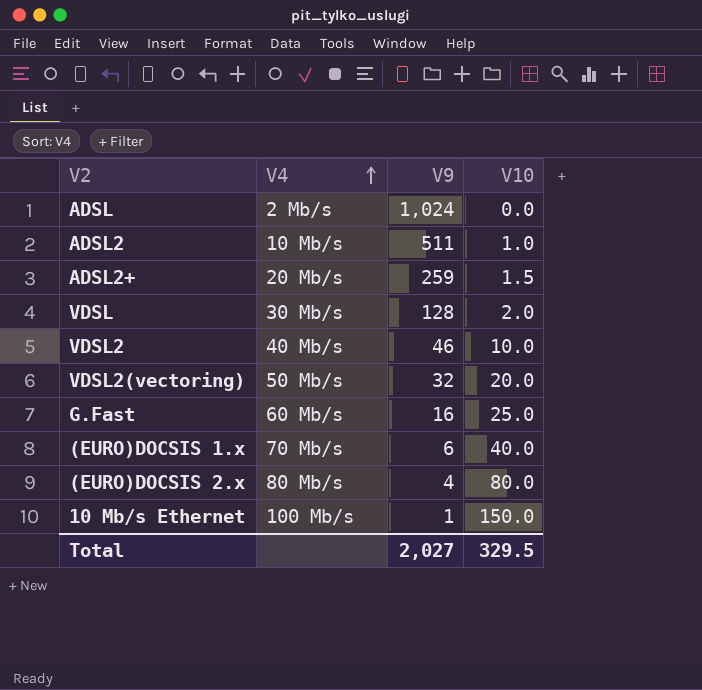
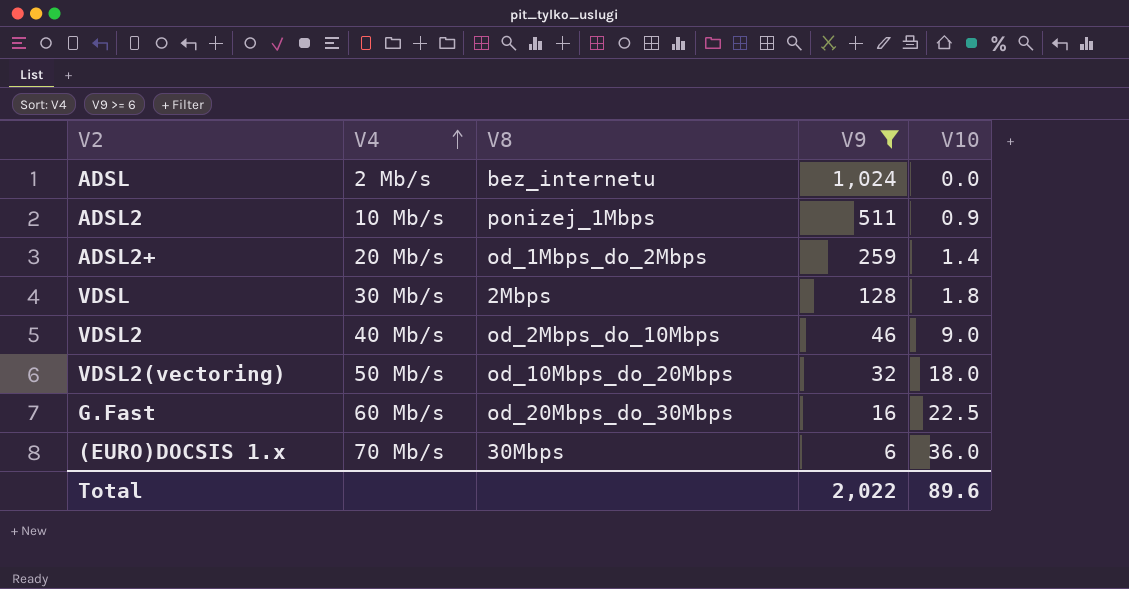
filter: none -> V9 >= 6
column V8 | position: none -> 3
ADSL2 | V10: 1.0 -> 0.9
ADSL2+ | V10: 1.5 -> 1.4
VDSL | V10: 2.0 -> 1.8
VDSL2 | V10: 10.0 -> 9.0
VDSL2(vectoring) | V10: 20.0 -> 18.0
G.Fast | V10: 25.0 -> 22.5
(EURO)DOCSIS 1.x | V10: 40.0 -> 36.0
Total | V9: 2,027 -> 2,022
Total | V10: 329.5 -> 89.6

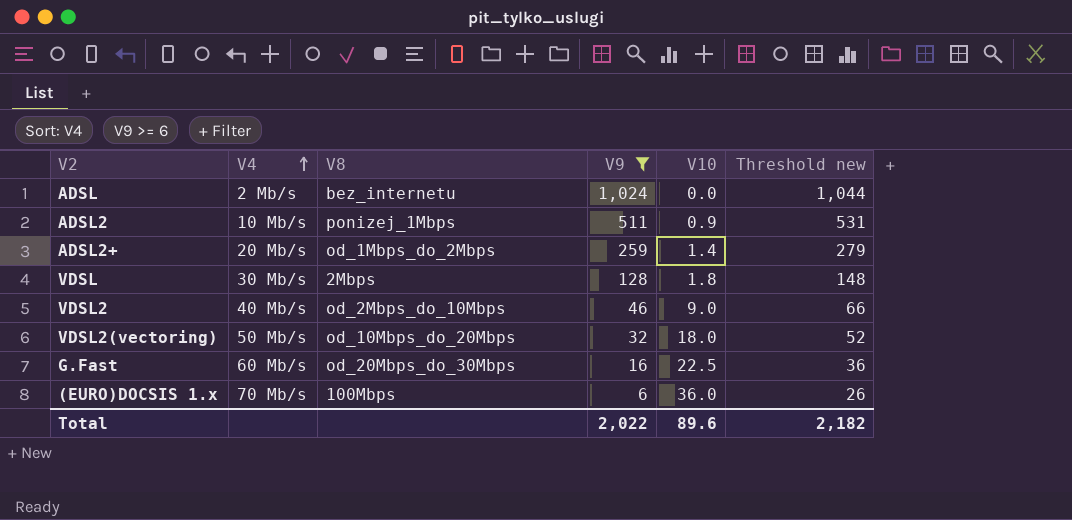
column Threshold new | formula: none -> [V9] + 20
(EURO)DOCSIS 1.x | V8: 30Mbps -> 100Mbps

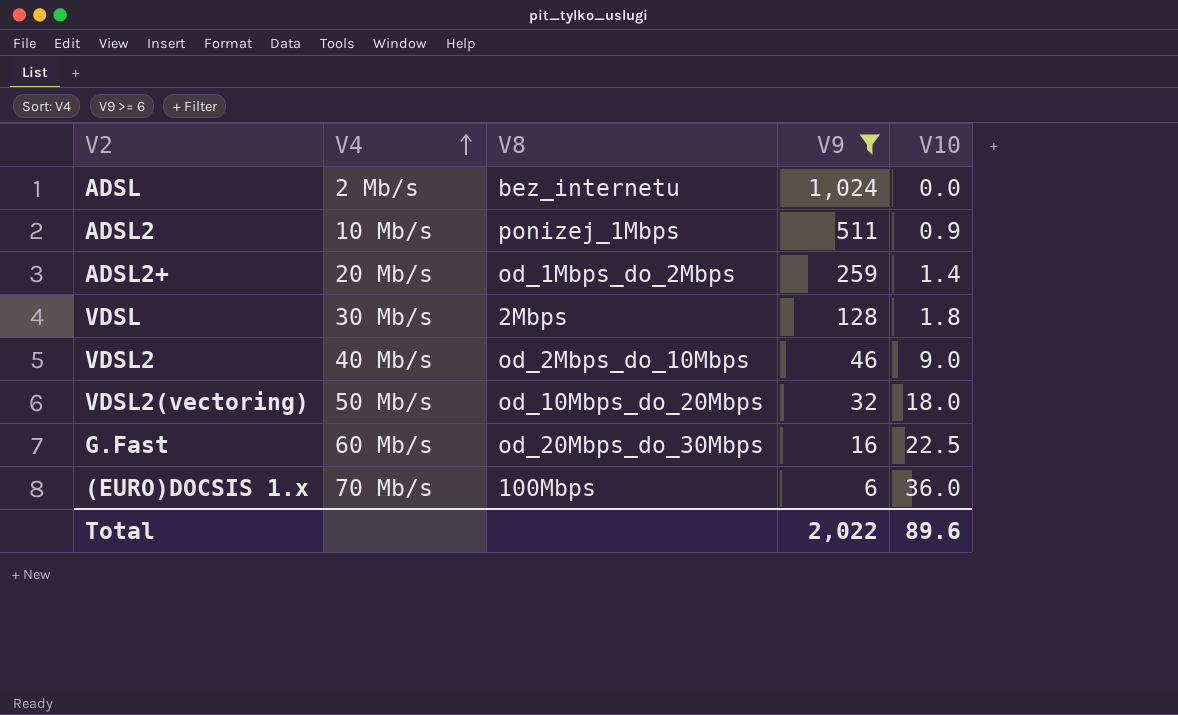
column Threshold new | formula: [V9] + 20 -> none

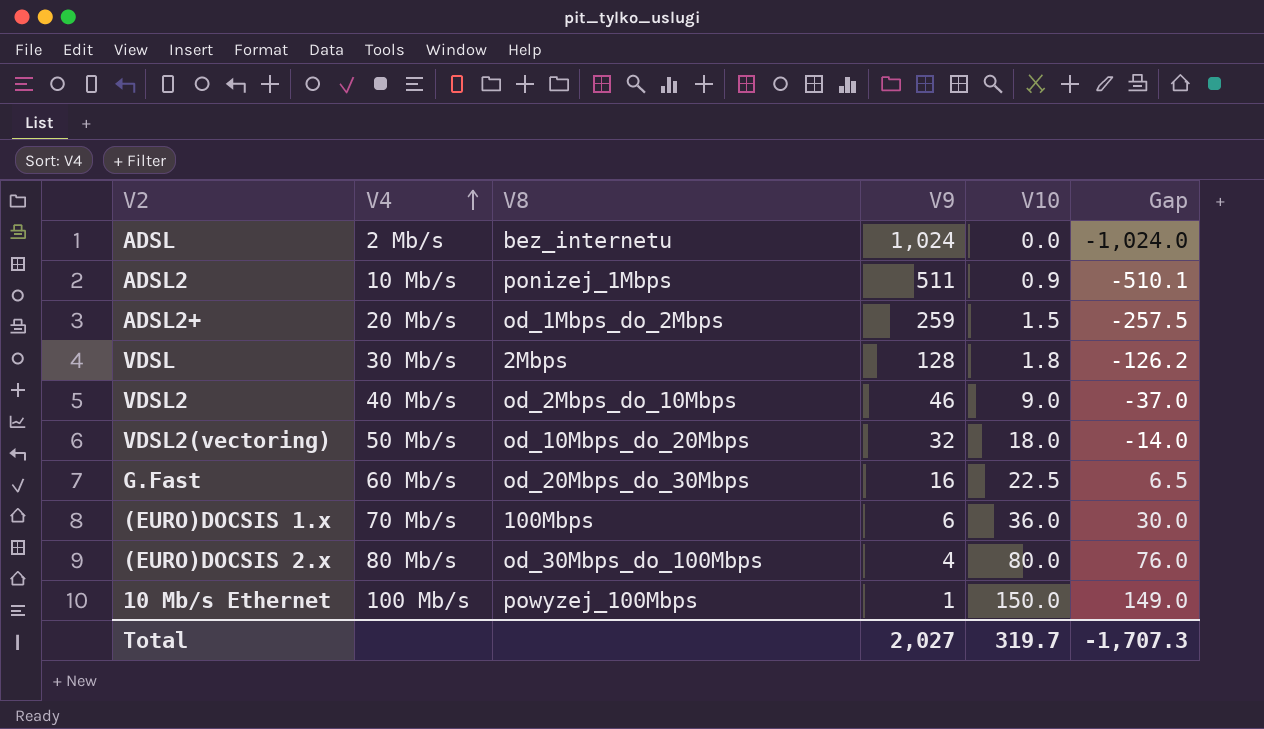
filter: V9 >= 6 -> none
column Gap | formula: none -> [V10] - [V9]
ADSL2+ | V10: 1.4 -> 1.5
Total | V9: 2,022 -> 2,027
Total | V10: 89.6 -> 319.7

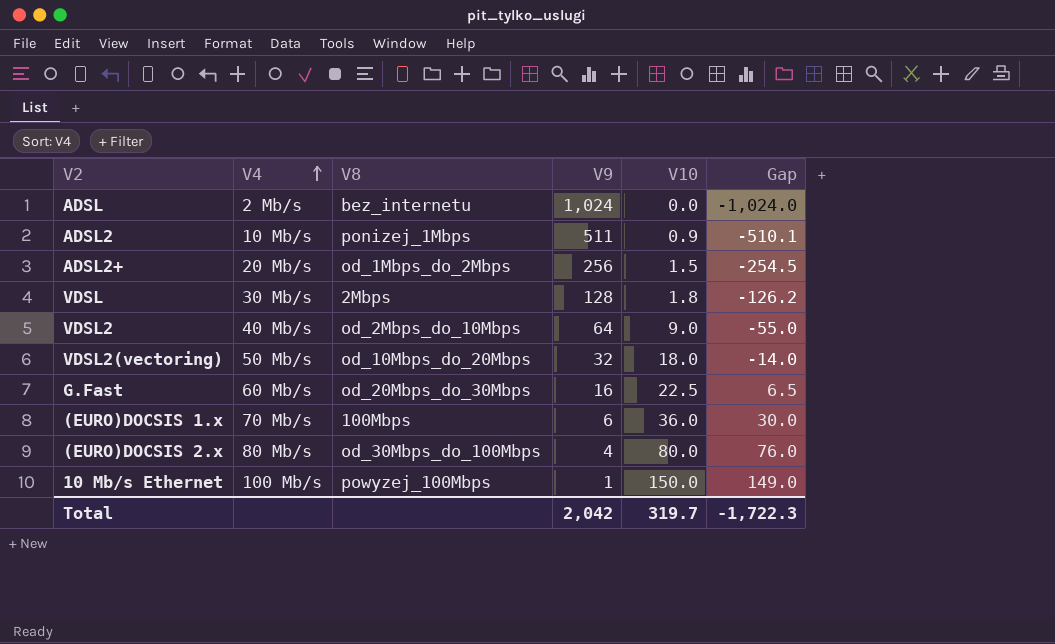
ADSL2+ | V9: 259 -> 256
ADSL2+ | Gap: -257.5 -> -254.5
VDSL2 | V9: 46 -> 64
VDSL2 | Gap: -37.0 -> -55.0
Total | V9: 2,027 -> 2,042
Total | Gap: -1,707.3 -> -1,722.3

